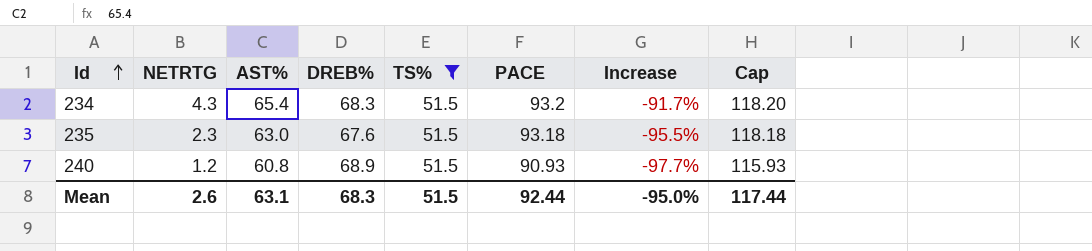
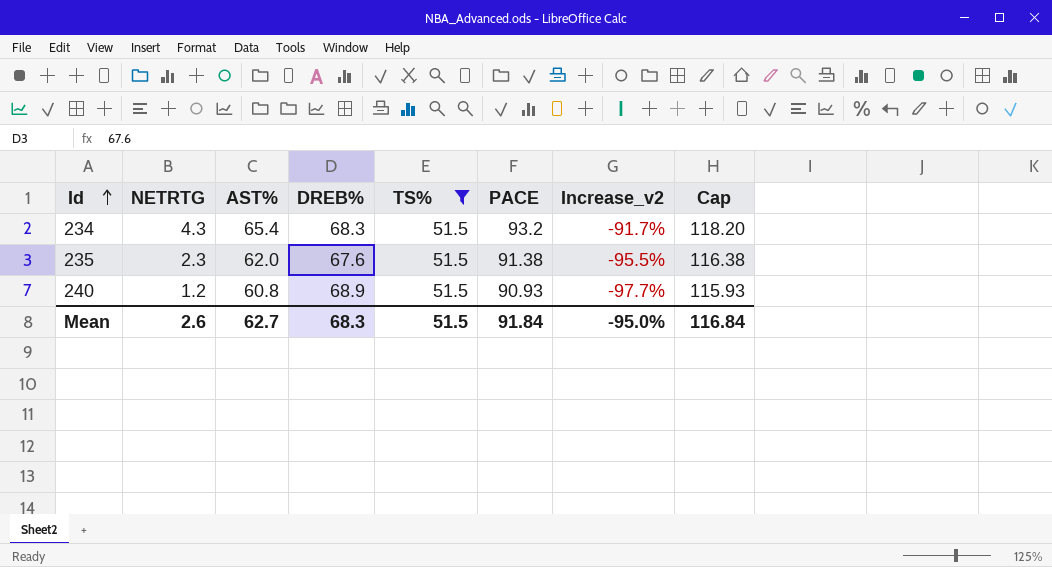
column name: Increase -> Increase_v2
235 | AST%: 63.0 -> 62.0
235 | PACE: 93.18 -> 91.38
235 | Cap: 118.18 -> 116.38
Mean | AST%: 63.1 -> 62.7
Mean | PACE: 92.44 -> 91.84
Mean | Cap: 117.44 -> 116.84

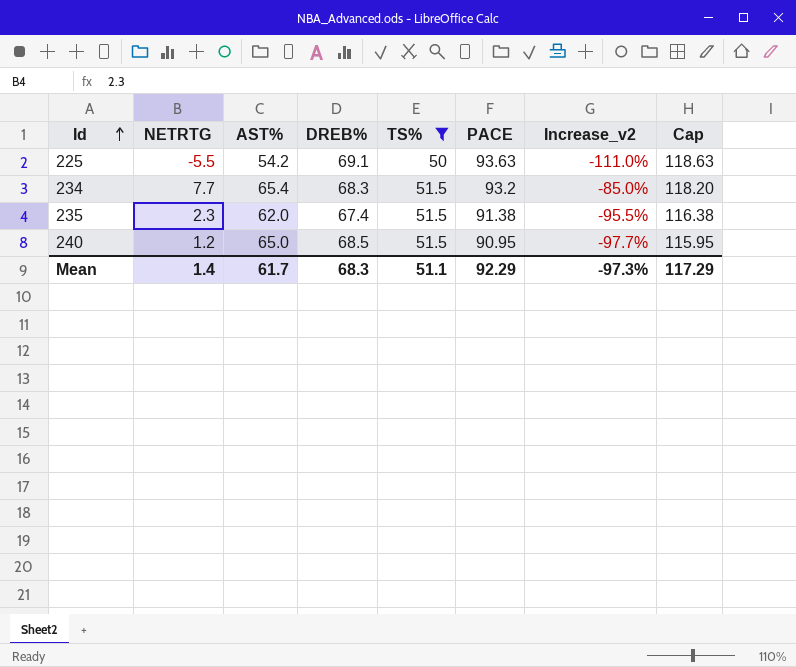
row 225: none -> -5.5 | 54.2 | 69.1 | 50 | 93.63 | -111.0% | 118.63
234 | NETRTG: 4.3 -> 7.7
234 | Increase_v2: -91.7% -> -85.0%
235 | DREB%: 67.6 -> 67.4
240 | AST%: 60.8 -> 65.0
240 | DREB%: 68.9 -> 68.5
240 | PACE: 90.93 -> 90.95
240 | Cap: 115.93 -> 115.95
Mean | NETRTG: 2.6 -> 1.4
Mean | AST%: 62.7 -> 61.7
Mean | TS%: 51.5 -> 51.1
Mean | PACE: 91.84 -> 92.29
Mean | Increase_v2: -95.0% -> -97.3%
Mean | Cap: 116.84 -> 117.29

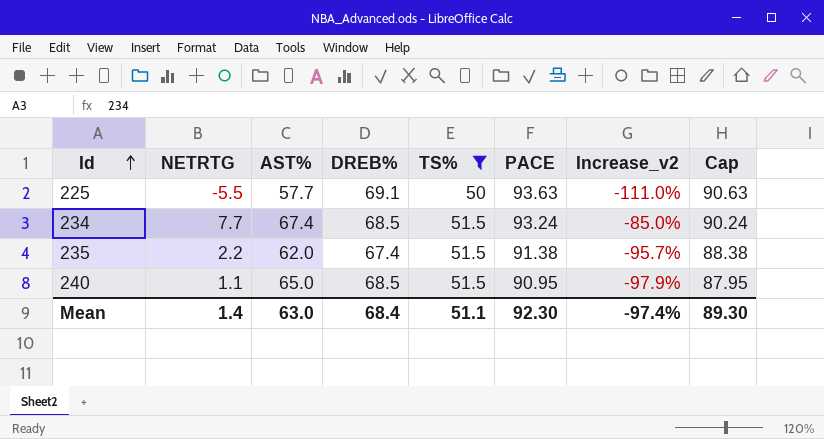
column Cap | formula: [PACE] + 25 -> [PACE] - 3
225 | AST%: 54.2 -> 57.7
234 | AST%: 65.4 -> 67.4
234 | DREB%: 68.3 -> 68.5
234 | PACE: 93.2 -> 93.24
235 | NETRTG: 2.3 -> 2.2
235 | Increase_v2: -95.5% -> -95.7%
240 | NETRTG: 1.2 -> 1.1
240 | Increase_v2: -97.7% -> -97.9%
Mean | AST%: 61.7 -> 63.0
Mean | DREB%: 68.3 -> 68.4
Mean | PACE: 92.29 -> 92.30
Mean | Increase_v2: -97.3% -> -97.4%
Mean | Cap: 117.29 -> 89.30

